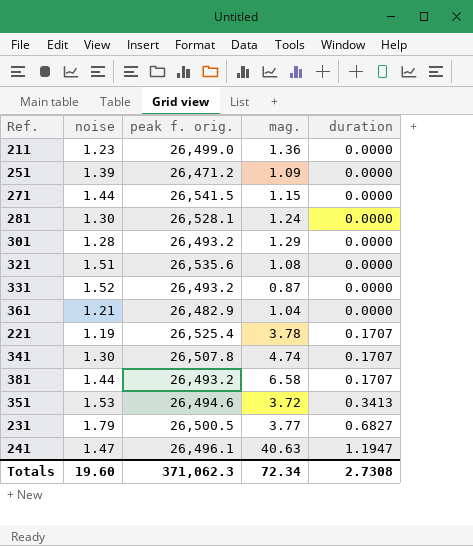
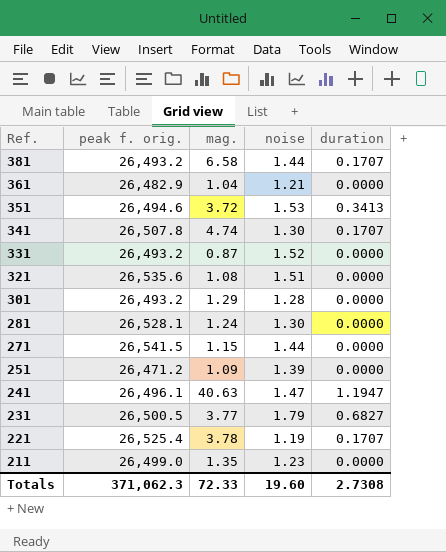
row order: duration ascending -> Ref. descending
column noise | position: 2 -> 4
211 | mag.: 1.36 -> 1.35
Totals | mag.: 72.34 -> 72.33

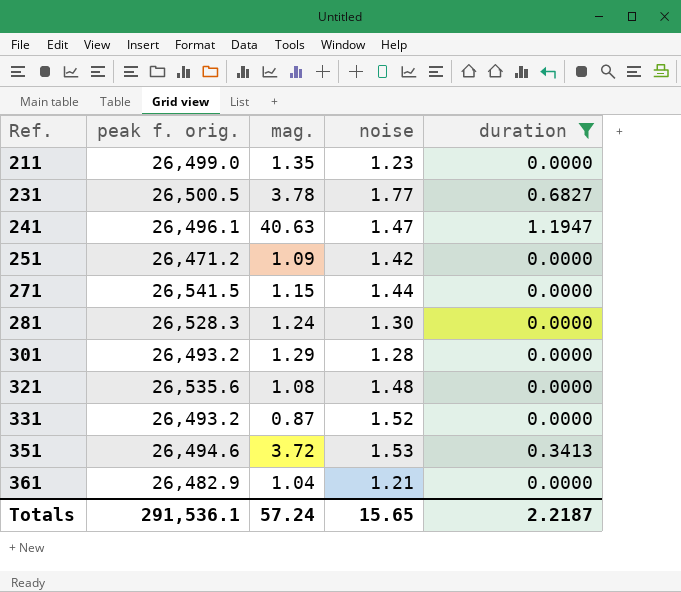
filter: none -> duration != 0.1707
row order: Ref. descending -> Ref. ascending
231 | mag.: 3.77 -> 3.78
231 | noise: 1.79 -> 1.77
251 | noise: 1.39 -> 1.42
281 | peak f. orig.: 26,528.1 -> 26,528.3
321 | noise: 1.51 -> 1.48
Totals | peak f. orig.: 371,062.3 -> 291,536.1
Totals | mag.: 72.33 -> 57.24
Totals | noise: 19.60 -> 15.65
Totals | duration: 2.7308 -> 2.2187

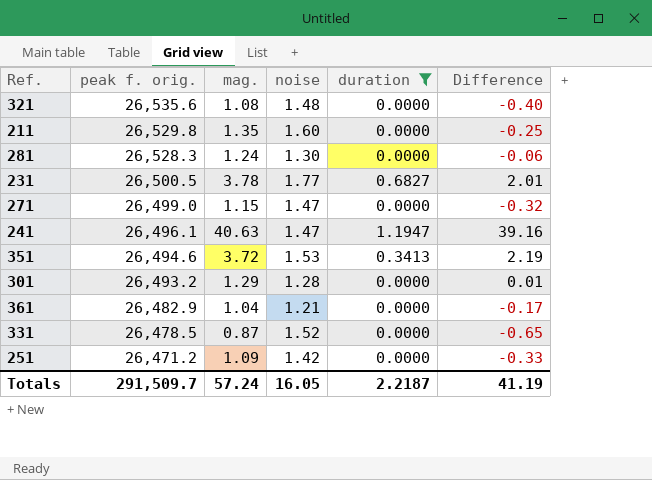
row order: Ref. ascending -> peak f. orig. descending
column Difference | formula: none -> [mag.] - [noise]
211 | peak f. orig.: 26,499.0 -> 26,529.8
211 | noise: 1.23 -> 1.60
271 | peak f. orig.: 26,541.5 -> 26,499.0
271 | noise: 1.44 -> 1.47
331 | peak f. orig.: 26,493.2 -> 26,478.5
Totals | peak f. orig.: 291,536.1 -> 291,509.7
Totals | noise: 15.65 -> 16.05

